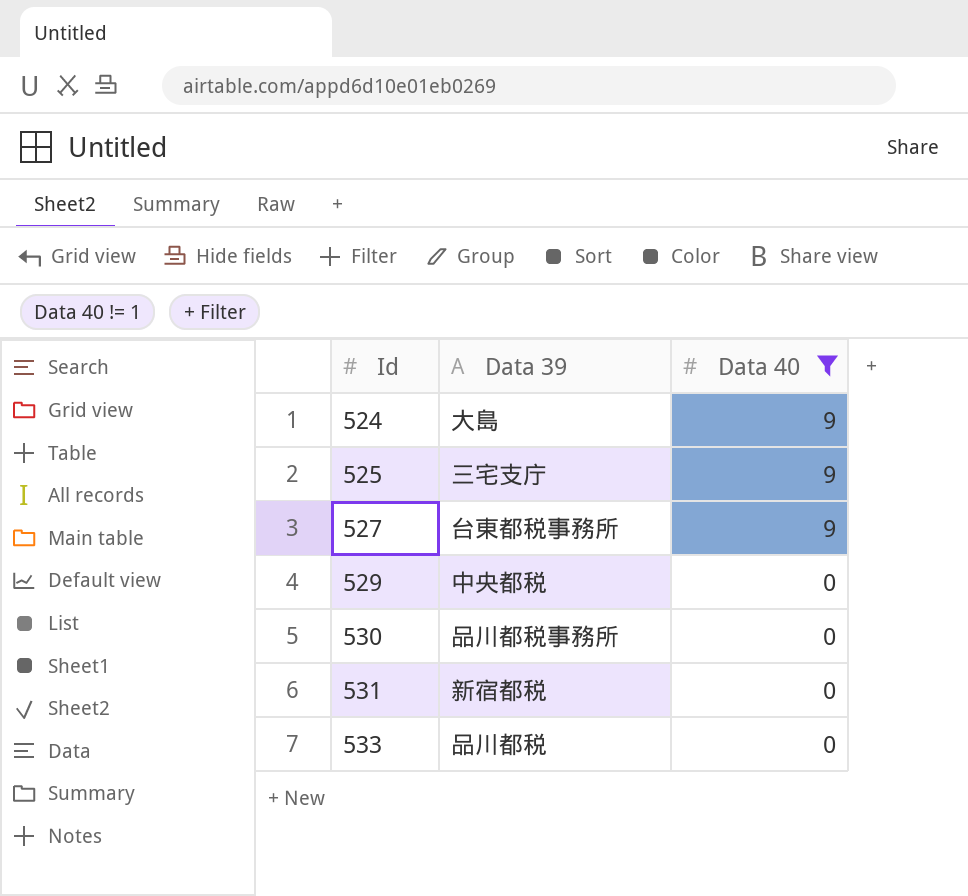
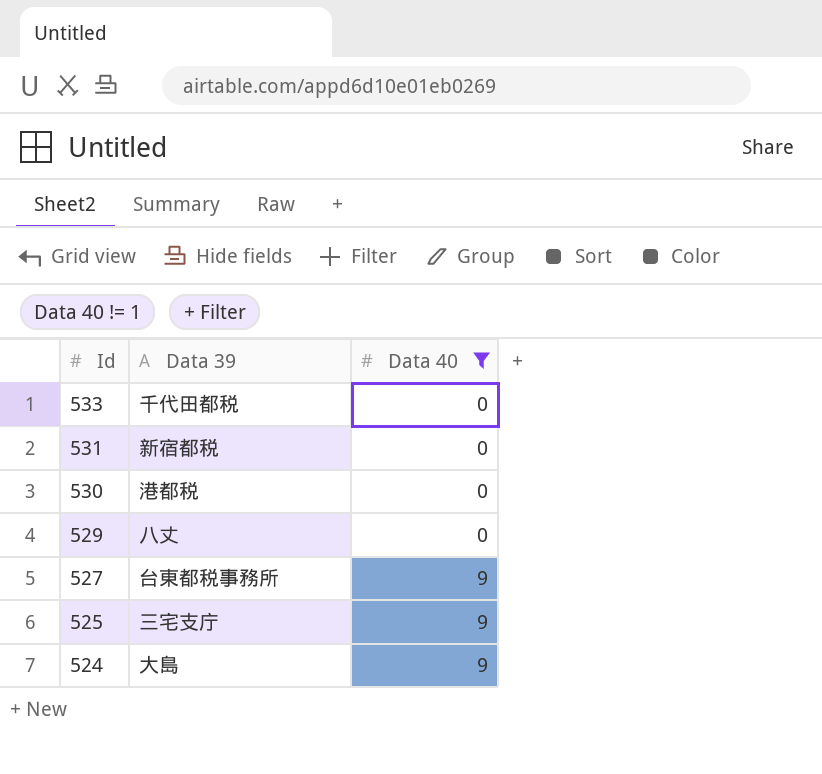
row order: Id ascending -> Id descending
533 | Data 39: 品川都税 -> 千代田都税
530 | Data 39: 品川都税事務所 -> 港都税
529 | Data 39: 中央都税 -> 八丈

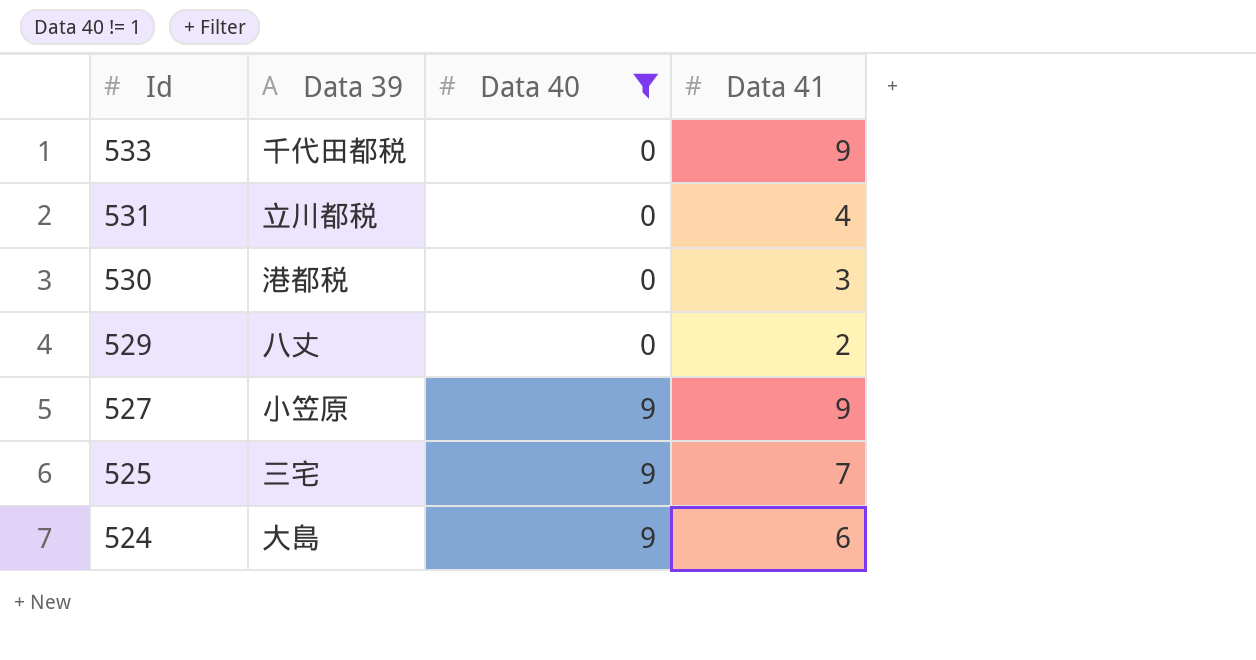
column Data 41 | position: none -> 4
531 | Data 39: 新宿都税 -> 立川都税
527 | Data 39: 台東都税事務所 -> 小笠原
525 | Data 39: 三宅支庁 -> 三宅

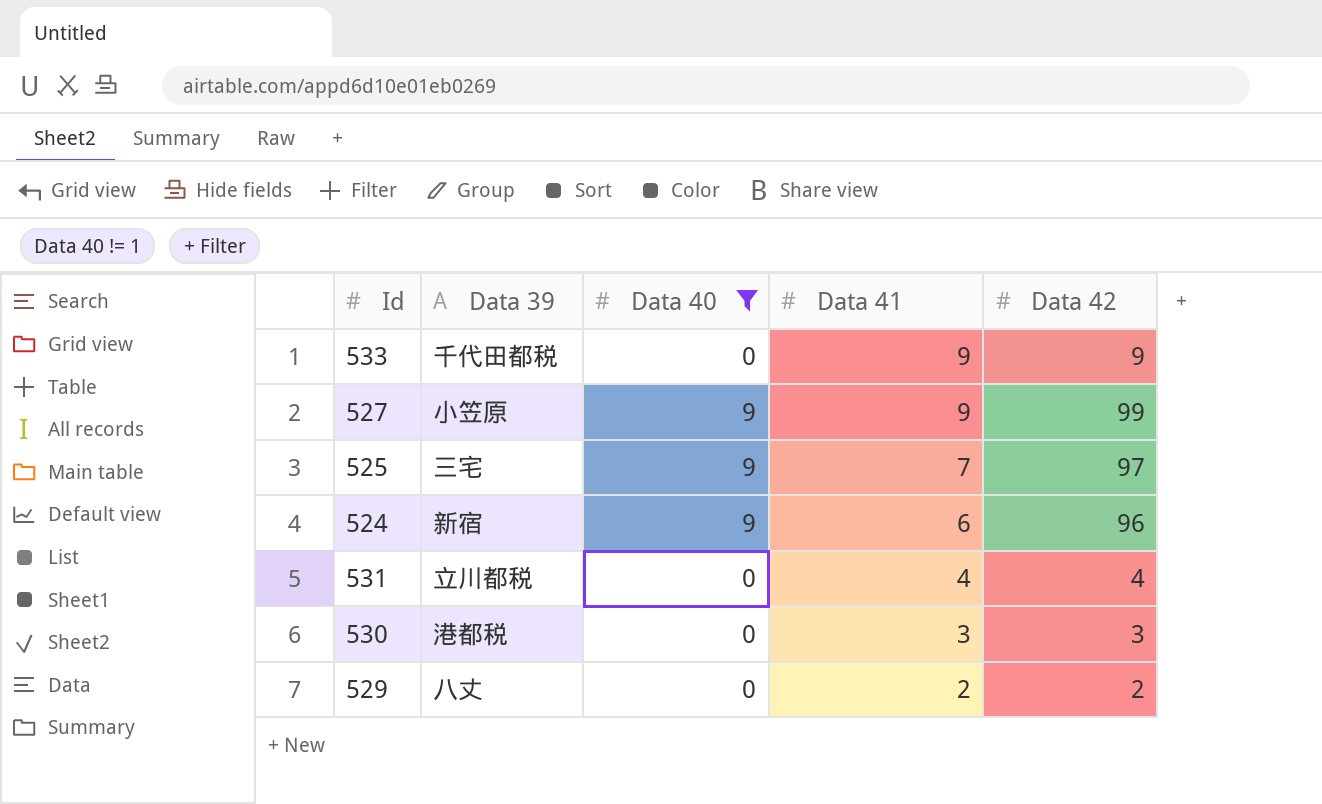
row order: Id descending -> Data 41 descending
column Data 42 | position: none -> 5
524 | Data 39: 大島 -> 新宿

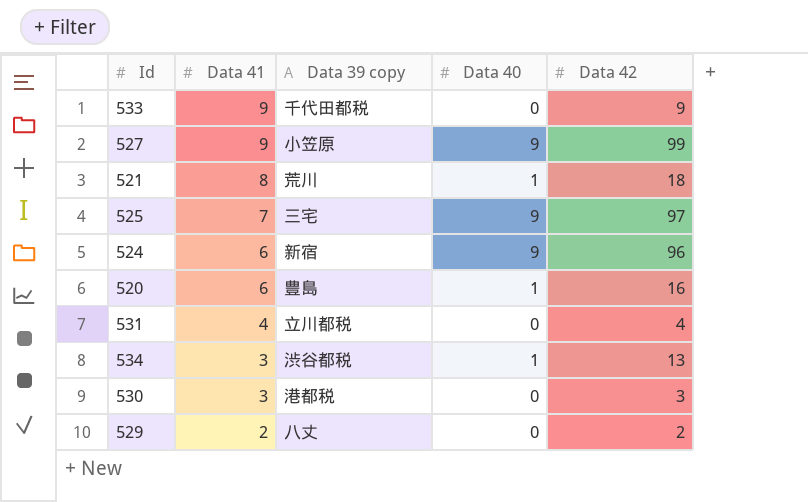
filter: Data 40 != 1 -> none
column Data 41 | position: 4 -> 2
column name: Data 39 -> Data 39 copy

